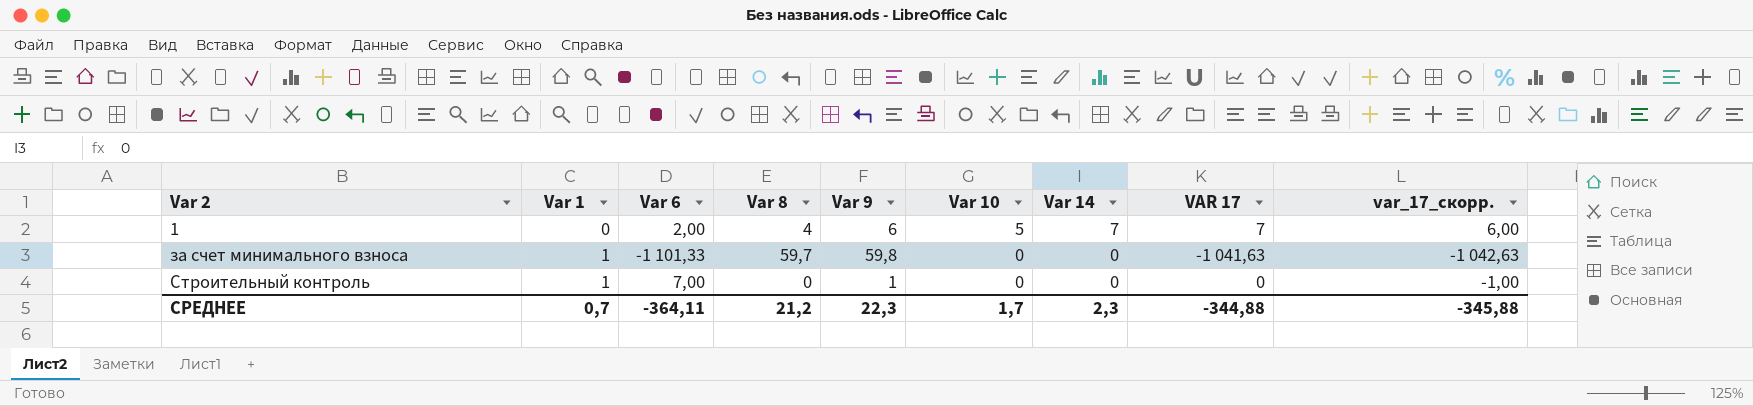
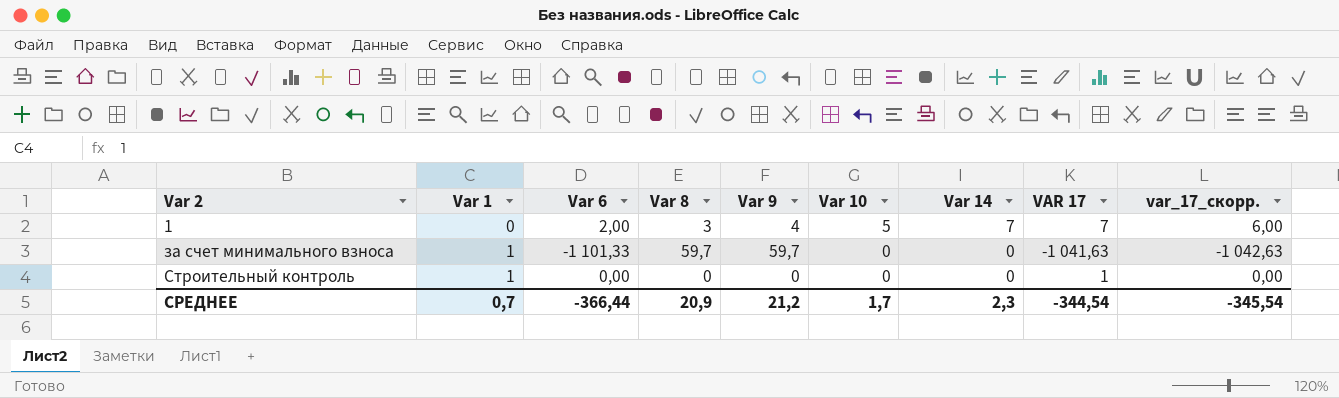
1 | Var 8: 4 -> 3
1 | Var 9: 6 -> 4
за счет минимального взноса | Var 9: 59,8 -> 59,7
Строительный контроль | Var 6: 7,00 -> 0,00
Строительный контроль | Var 9: 1 -> 0
Строительный контроль | VAR 17: 0 -> 1
Строительный контроль | var_17_скорр.: -1,00 -> 0,00
СРЕДНЕЕ | Var 6: -364,11 -> -366,44
СРЕДНЕЕ | Var 8: 21,2 -> 20,9
СРЕДНЕЕ | Var 9: 22,3 -> 21,2
СРЕДНЕЕ | VAR 17: -344,88 -> -344,54
СРЕДНЕЕ | var_17_скорр.: -345,88 -> -345,54

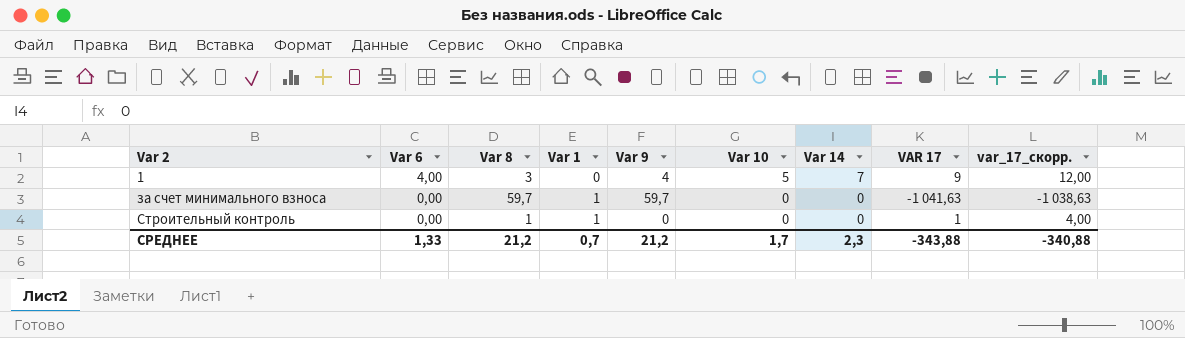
column Var 1 | position: 2 -> 4
column var_17_скорр. | formula: [VAR 17] - 1 -> [VAR 17] + 3
1 | Var 6: 2,00 -> 4,00
1 | VAR 17: 7 -> 9
за счет минимального взноса | Var 6: -1 101,33 -> 0,00
Строительный контроль | Var 8: 0 -> 1
СРЕДНЕЕ | Var 6: -366,44 -> 1,33
СРЕДНЕЕ | Var 8: 20,9 -> 21,2
СРЕДНЕЕ | VAR 17: -344,54 -> -343,88
СРЕДНЕЕ | var_17_скорр.: -345,54 -> -340,88

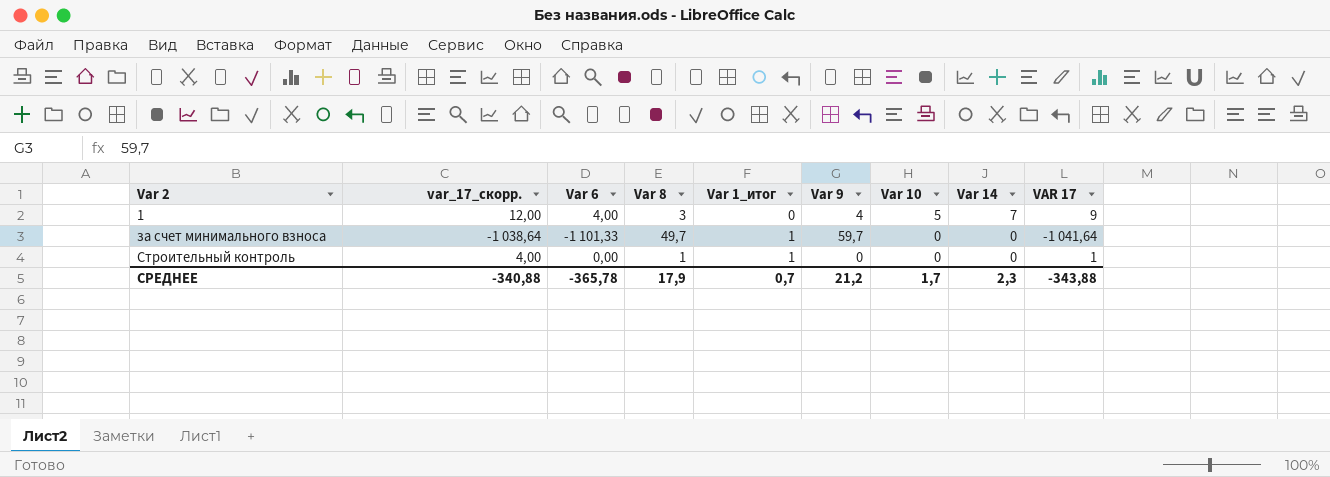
column var_17_скорр. | position: 9 -> 2
column name: Var 1 -> Var 1_итог
за счет минимального взноса | var_17_скорр.: -1 038,63 -> -1 038,64
за счет минимального взноса | Var 6: 0,00 -> -1 101,33
за счет минимального взноса | Var 8: 59,7 -> 49,7
за счет минимального взноса | VAR 17: -1 041,63 -> -1 041,64
СРЕДНЕЕ | Var 6: 1,33 -> -365,78
СРЕДНЕЕ | Var 8: 21,2 -> 17,9

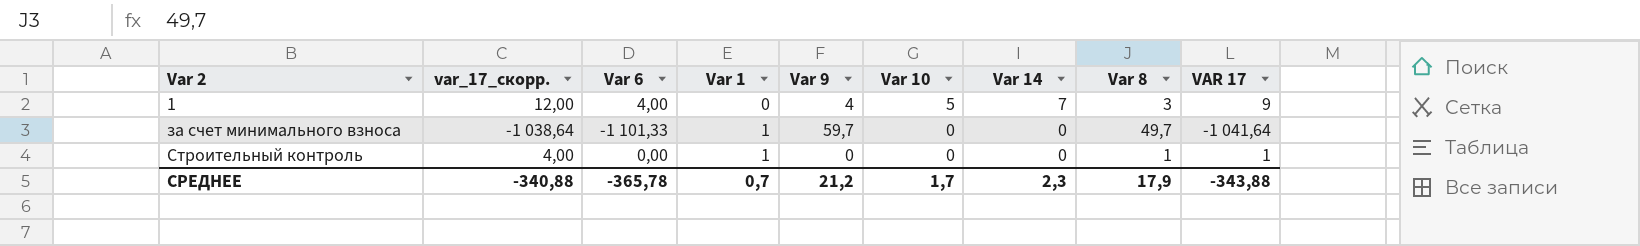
column name: Var 1_итог -> Var 1
column Var 8 | position: 4 -> 8

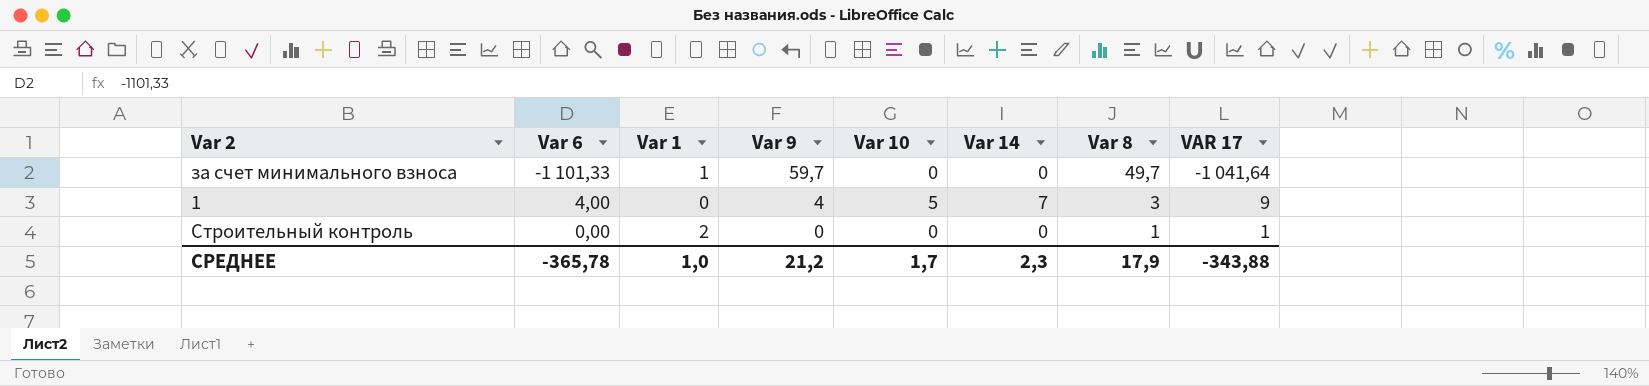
row order: Var 2 ascending -> Var 9 descending
column var_17_скорр. | formula: [VAR 17] + 3 -> none
Строительный контроль | Var 1: 1 -> 2
СРЕДНЕЕ | Var 1: 0,7 -> 1,0

